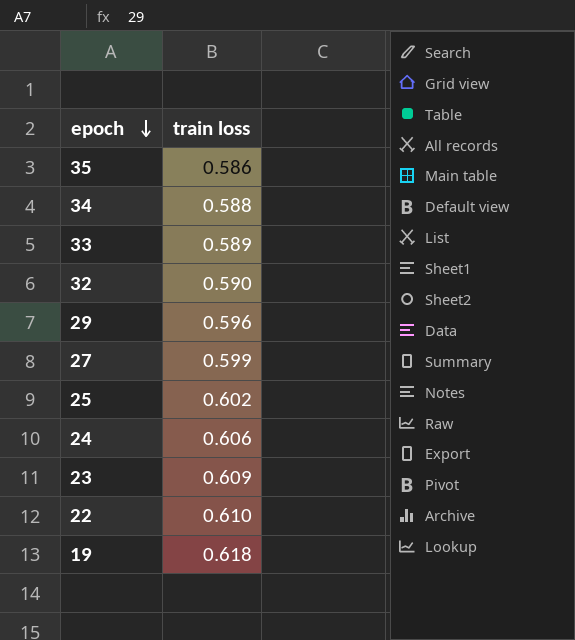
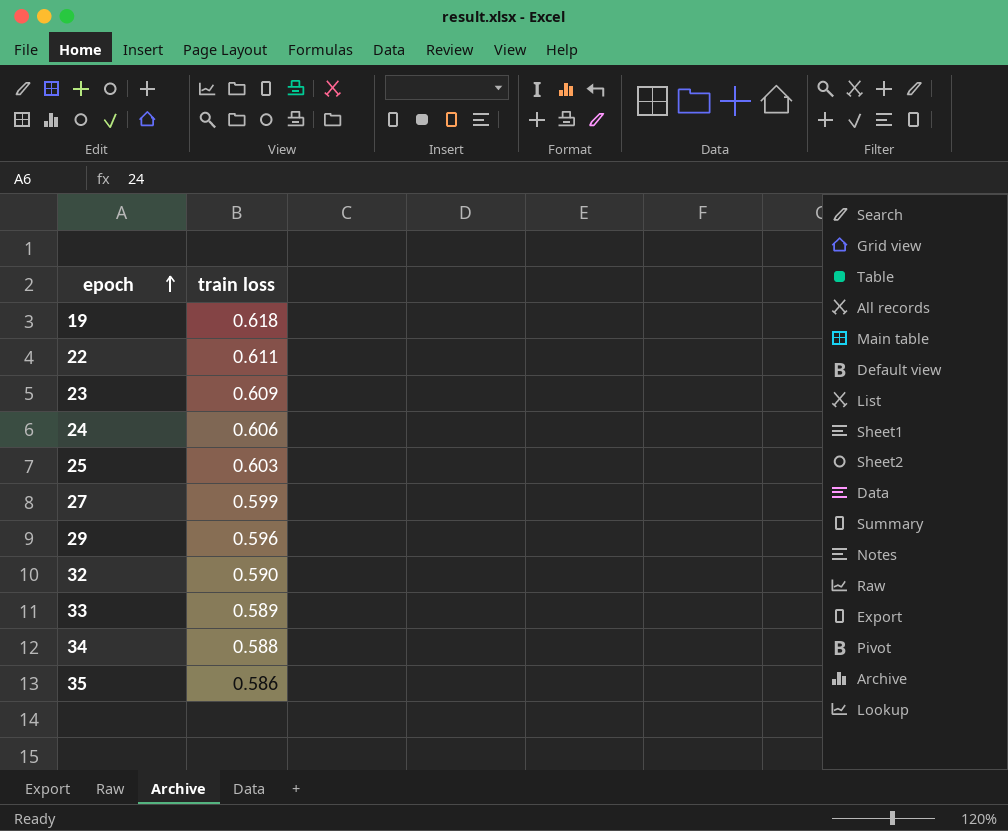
row order: epoch descending -> epoch ascending
22 | train loss: 0.610 -> 0.611
25 | train loss: 0.602 -> 0.603

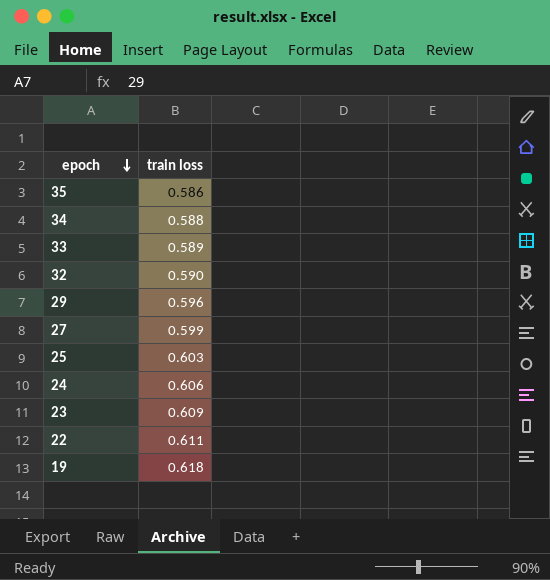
row order: epoch ascending -> epoch descending

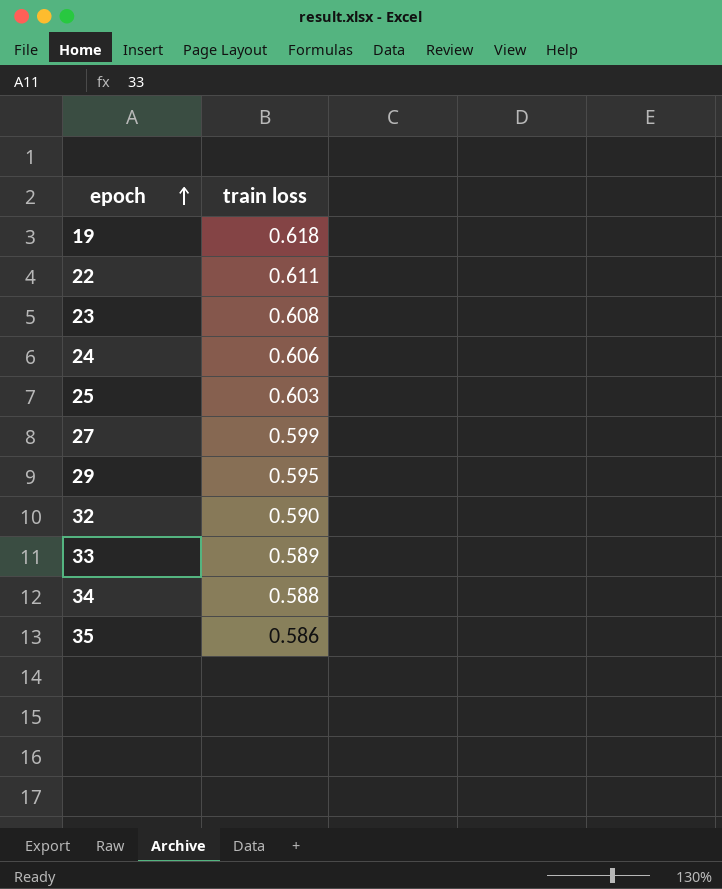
row order: epoch descending -> epoch ascending
23 | train loss: 0.609 -> 0.608
29 | train loss: 0.596 -> 0.595

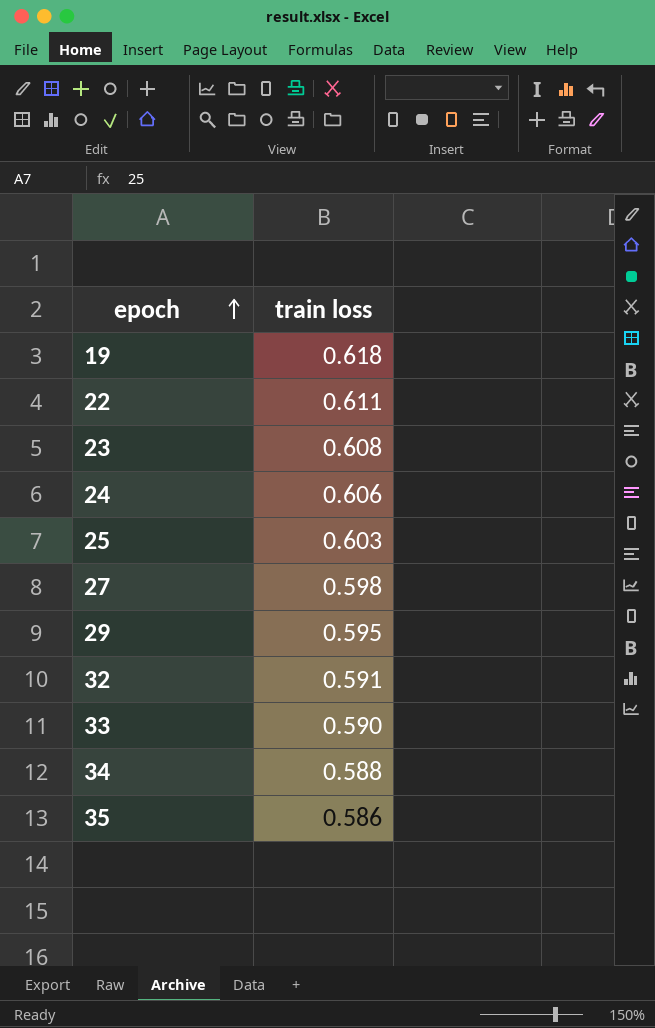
27 | train loss: 0.599 -> 0.598
32 | train loss: 0.590 -> 0.591
33 | train loss: 0.589 -> 0.590

